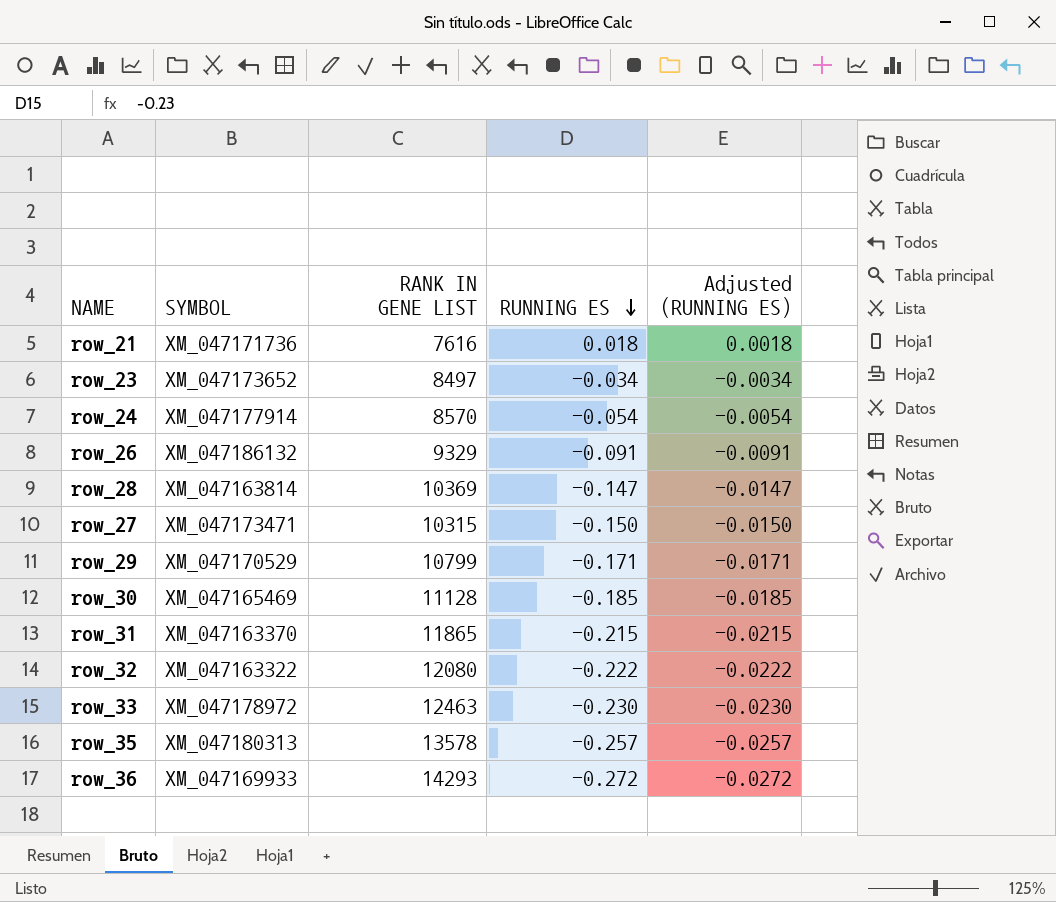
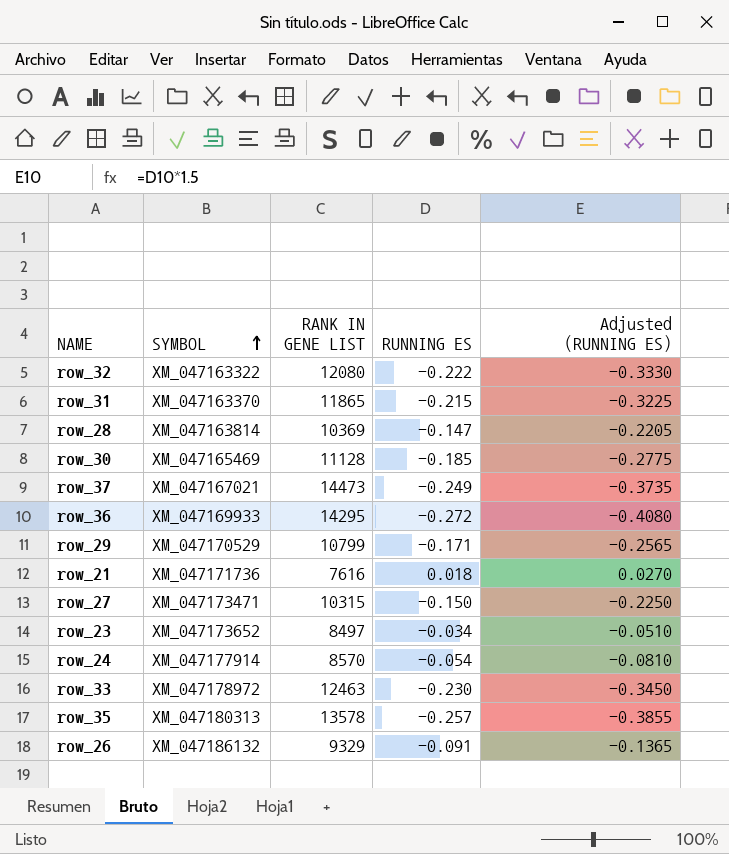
row order: RUNNING ES descending -> SYMBOL ascending
column Adjusted (RUNNING ES) | formula: [RUNNING ES] * 0.1 -> [RUNNING ES] * 1.5
row row_37: none -> XM_047167021 | 14473 | -0.249 | -0.3735
row_36 | RANK IN GENE LIST: 14293 -> 14295

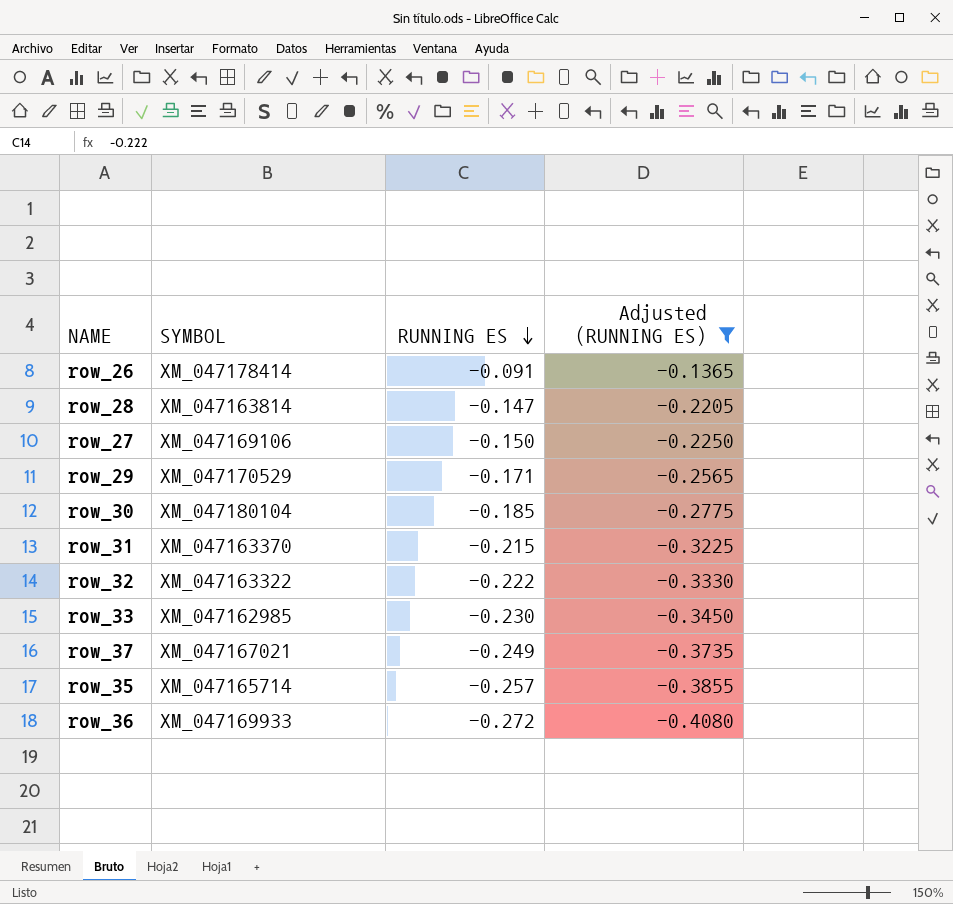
filter: none -> Adjusted (RUNNING ES) <= -0.1365
row order: SYMBOL ascending -> RUNNING ES descending
column RANK IN GENE LIST | position: 3 -> none
row_26 | SYMBOL: XM_047186132 -> XM_047178414
row_27 | SYMBOL: XM_047173471 -> XM_047169106
row_30 | SYMBOL: XM_047165469 -> XM_047180104
row_33 | SYMBOL: XM_047178972 -> XM_047162985
row_35 | SYMBOL: XM_047180313 -> XM_047165714

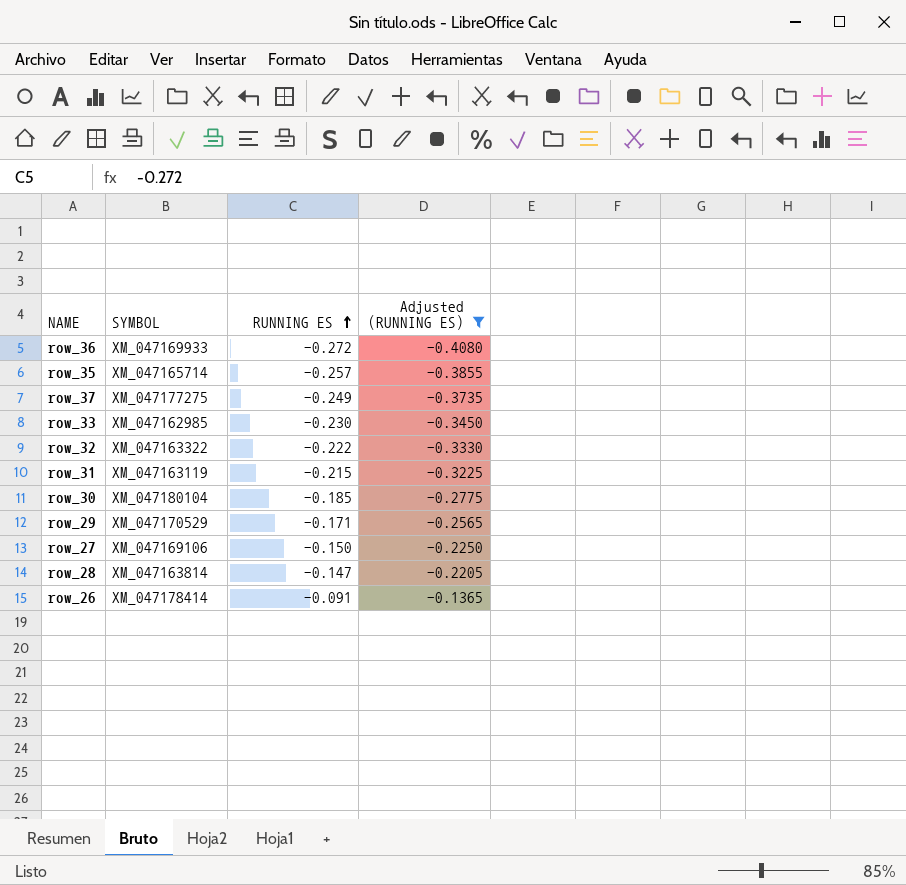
row order: RUNNING ES descending -> RUNNING ES ascending
row_37 | SYMBOL: XM_047167021 -> XM_047177275
row_31 | SYMBOL: XM_047163370 -> XM_047163119

